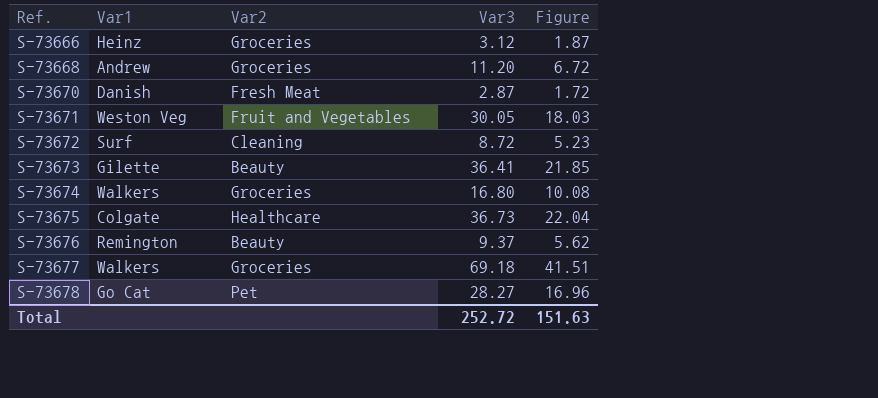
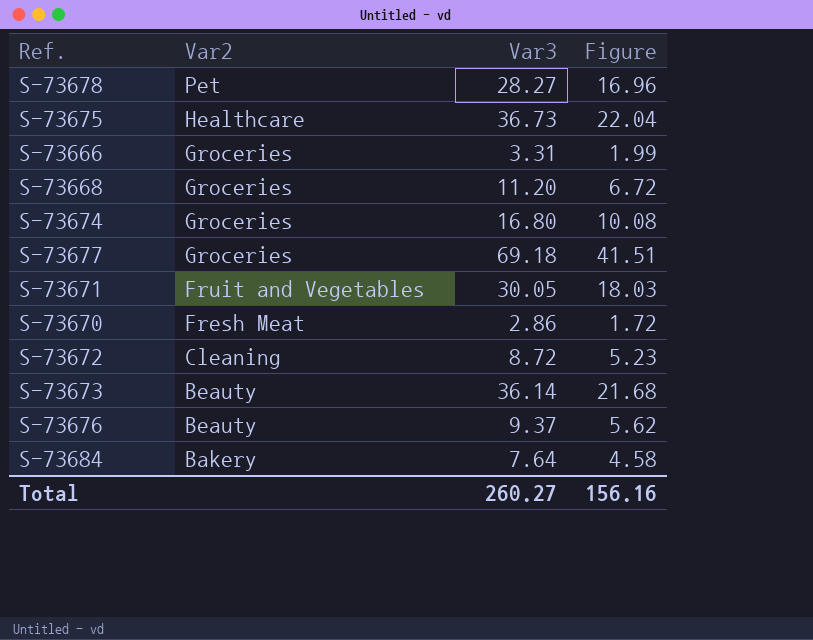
row order: Ref. ascending -> Var2 descending
column Var1 | position: 2 -> none
S-73666 | Var3: 3.12 -> 3.31
S-73666 | Figure: 1.87 -> 1.99
S-73670 | Var3: 2.87 -> 2.86
S-73673 | Var3: 36.41 -> 36.14
S-73673 | Figure: 21.85 -> 21.68
row S-73684: none -> Bakery | 7.64 | 4.58
Total | Var3: 252.72 -> 260.27
Total | Figure: 151.63 -> 156.16

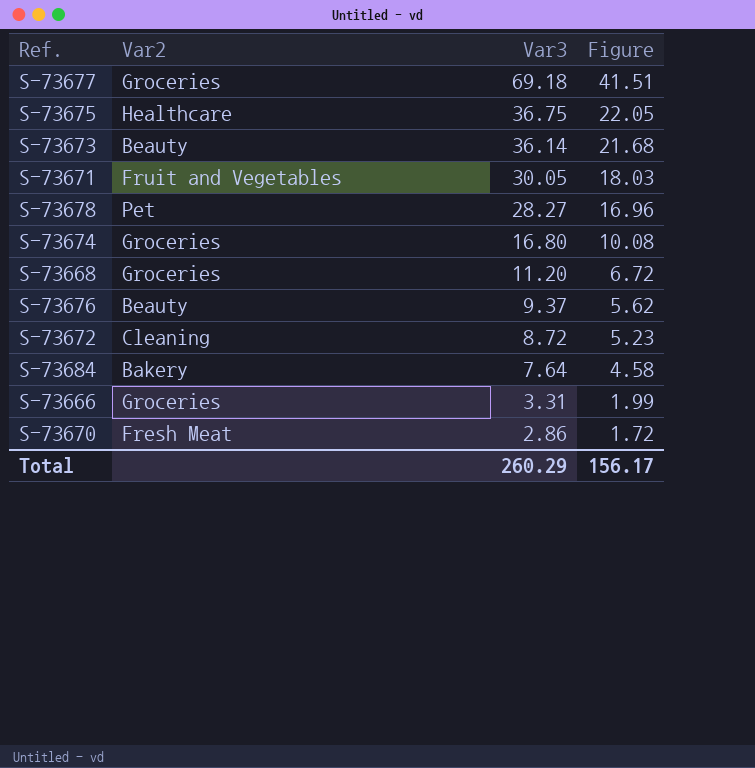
row order: Var2 descending -> Var3 descending
S-73675 | Var3: 36.73 -> 36.75
S-73675 | Figure: 22.04 -> 22.05
Total | Var3: 260.27 -> 260.29
Total | Figure: 156.16 -> 156.17

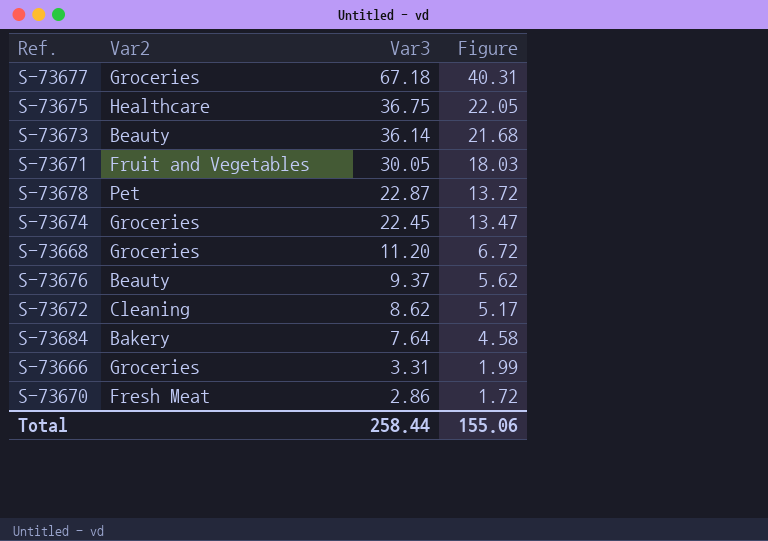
S-73677 | Var3: 69.18 -> 67.18
S-73677 | Figure: 41.51 -> 40.31
S-73678 | Var3: 28.27 -> 22.87
S-73678 | Figure: 16.96 -> 13.72
S-73674 | Var3: 16.80 -> 22.45
S-73674 | Figure: 10.08 -> 13.47
S-73672 | Var3: 8.72 -> 8.62
S-73672 | Figure: 5.23 -> 5.17
Total | Var3: 260.29 -> 258.44
Total | Figure: 156.17 -> 155.06

